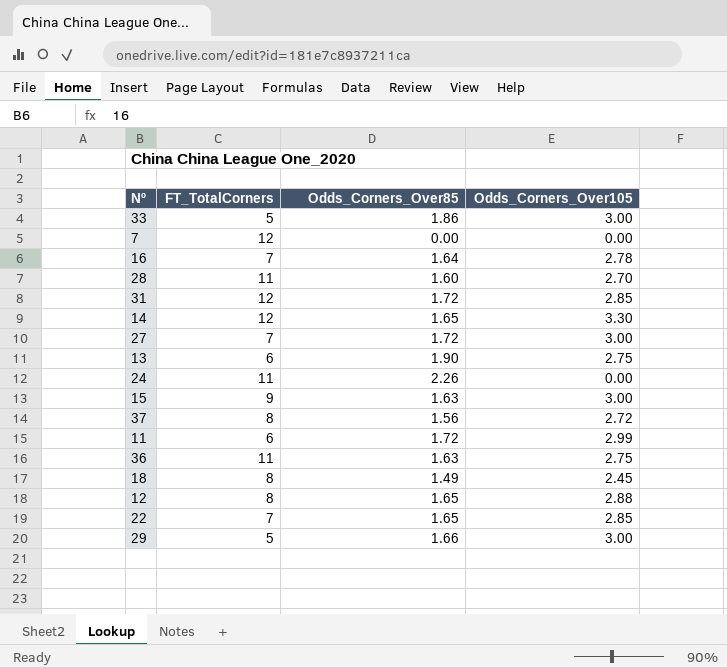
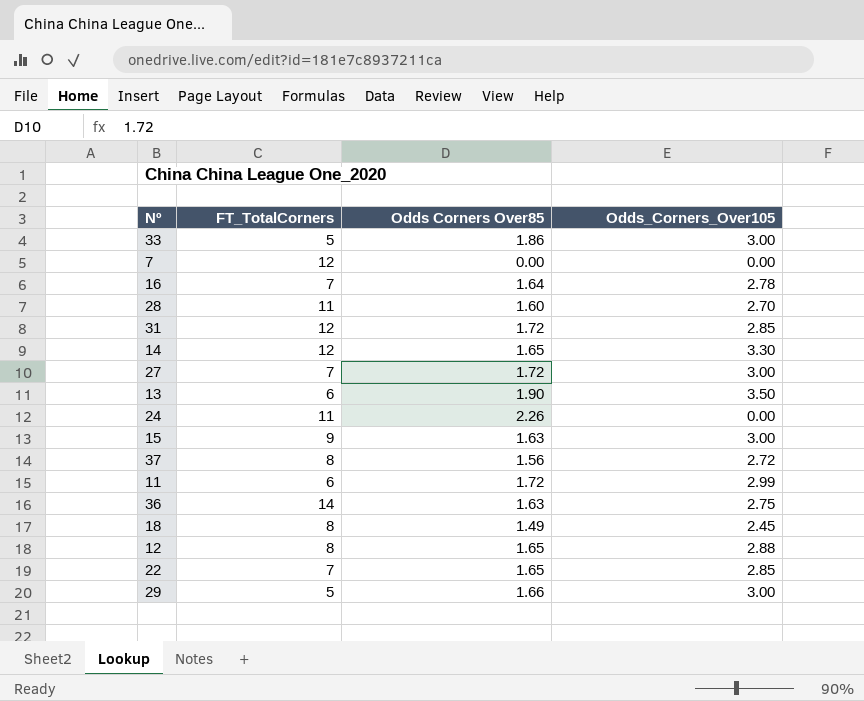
column name: Odds_Corners_Over85 -> Odds Corners Over85
13 | Odds_Corners_Over105: 2.75 -> 3.50
36 | FT_TotalCorners: 11 -> 14

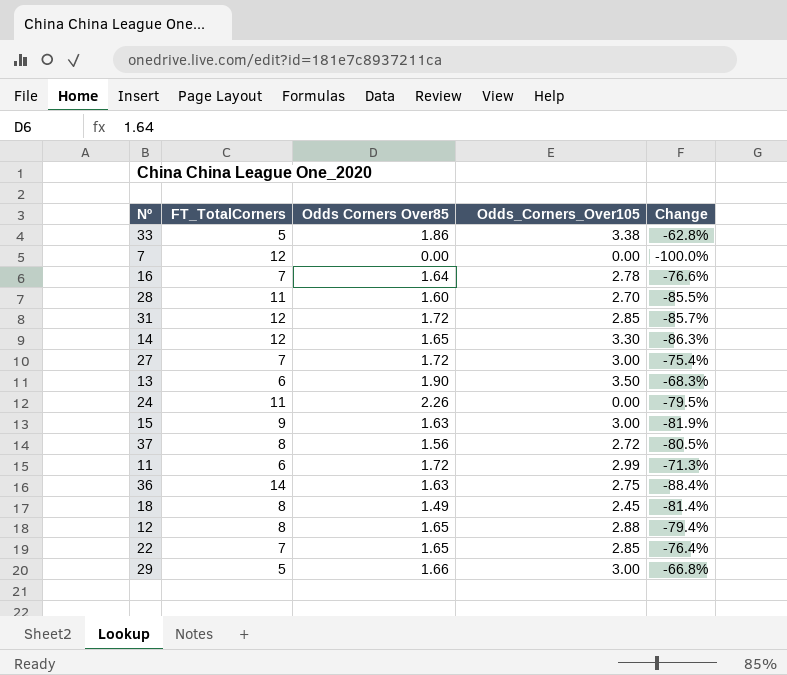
column Change | formula: none -> ([Odds Corners Over85] - [FT_TotalCorners]) / [FT_TotalCorners]
33 | Odds_Corners_Over105: 3.00 -> 3.38

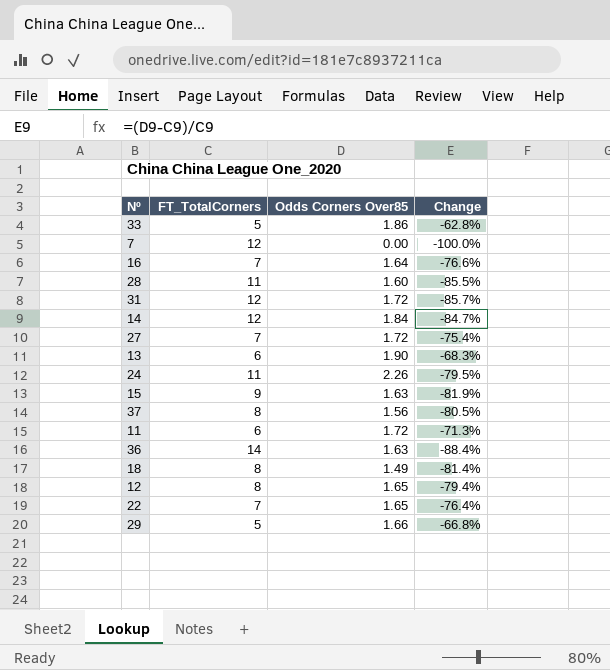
column Odds_Corners_Over105 | position: 4 -> none
14 | Odds Corners Over85: 1.65 -> 1.84
14 | Change: -86.3% -> -84.7%

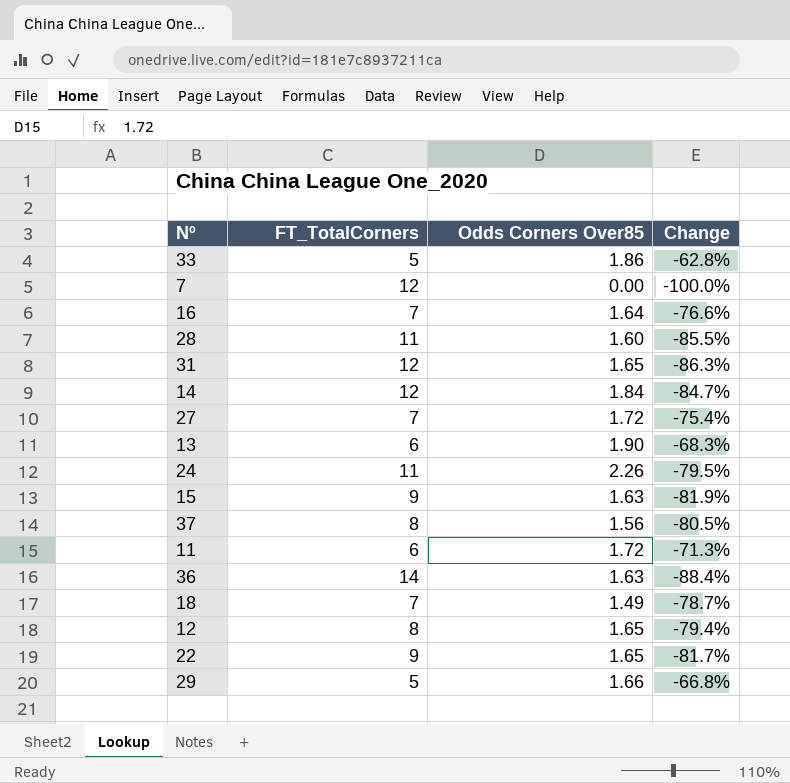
31 | Odds Corners Over85: 1.72 -> 1.65
31 | Change: -85.7% -> -86.3%
18 | FT_TotalCorners: 8 -> 7
18 | Change: -81.4% -> -78.7%
22 | FT_TotalCorners: 7 -> 9
22 | Change: -76.4% -> -81.7%

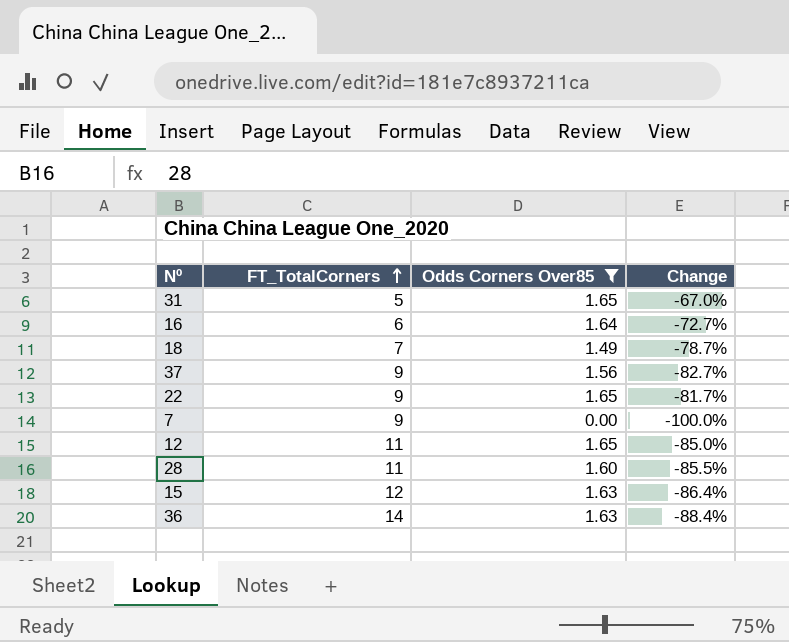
filter: none -> Odds Corners Over85 <= 1.65
row order: none -> FT_TotalCorners ascending
31 | FT_TotalCorners: 12 -> 5
31 | Change: -86.3% -> -67.0%
16 | FT_TotalCorners: 7 -> 6
16 | Change: -76.6% -> -72.7%
37 | FT_TotalCorners: 8 -> 9
37 | Change: -80.5% -> -82.7%
7 | FT_TotalCorners: 12 -> 9
12 | FT_TotalCorners: 8 -> 11
12 | Change: -79.4% -> -85.0%
15 | FT_TotalCorners: 9 -> 12
15 | Change: -81.9% -> -86.4%

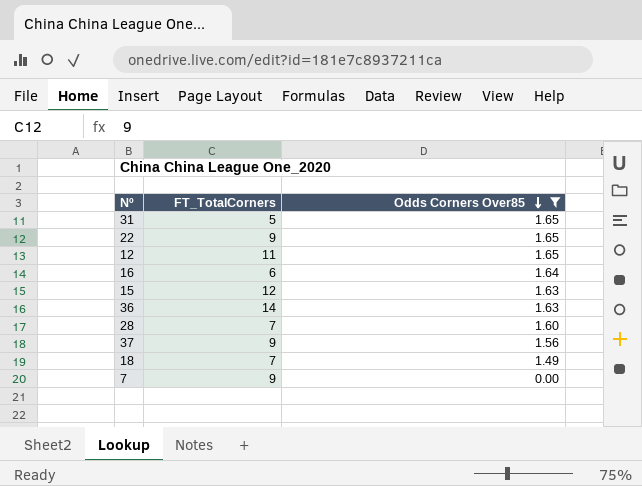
row order: FT_TotalCorners ascending -> Odds Corners Over85 descending
column Change | formula: ([Odds Corners Over85] - [FT_TotalCorners]) / [FT_TotalCorners] -> none
28 | FT_TotalCorners: 11 -> 7

